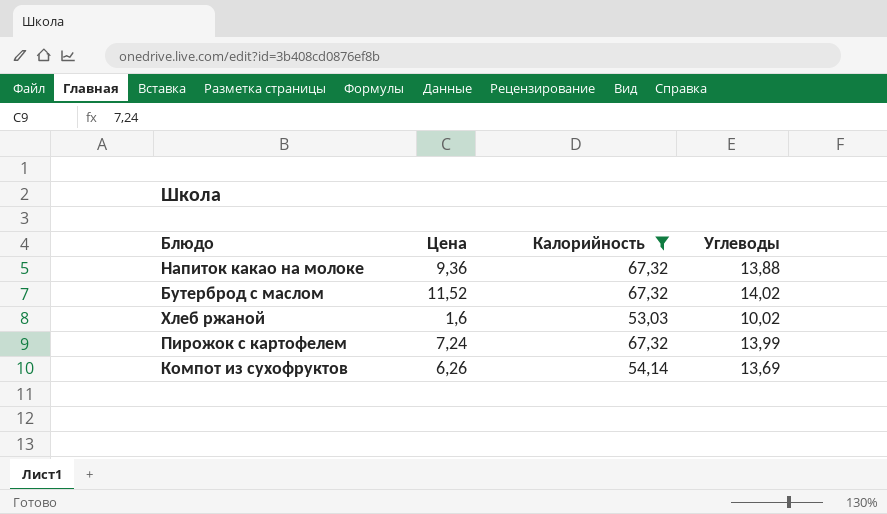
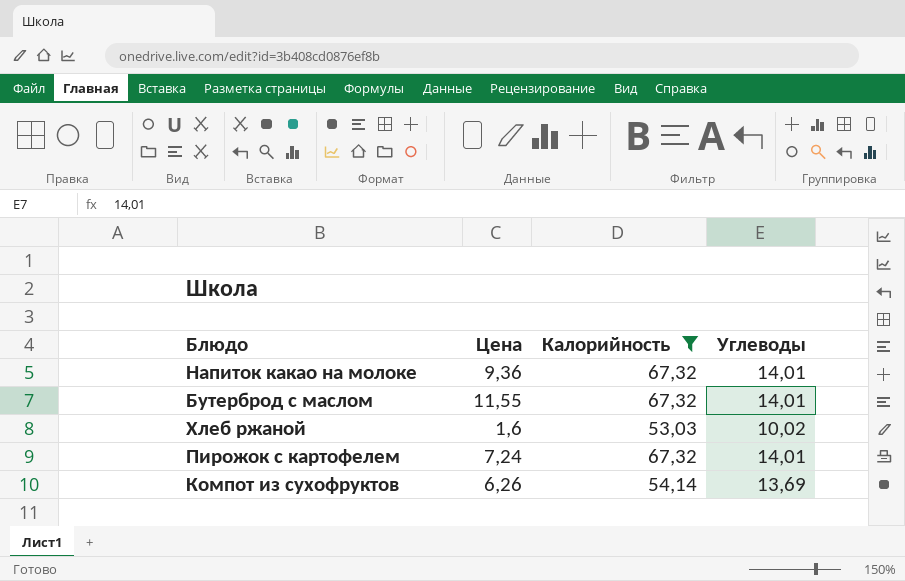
Напиток какао на молоке | Углеводы: 13,88 -> 14,01
Бутерброд с маслом | Цена: 11,52 -> 11,55
Бутерброд с маслом | Углеводы: 14,02 -> 14,01
Пирожок с картофелем | Углеводы: 13,99 -> 14,01

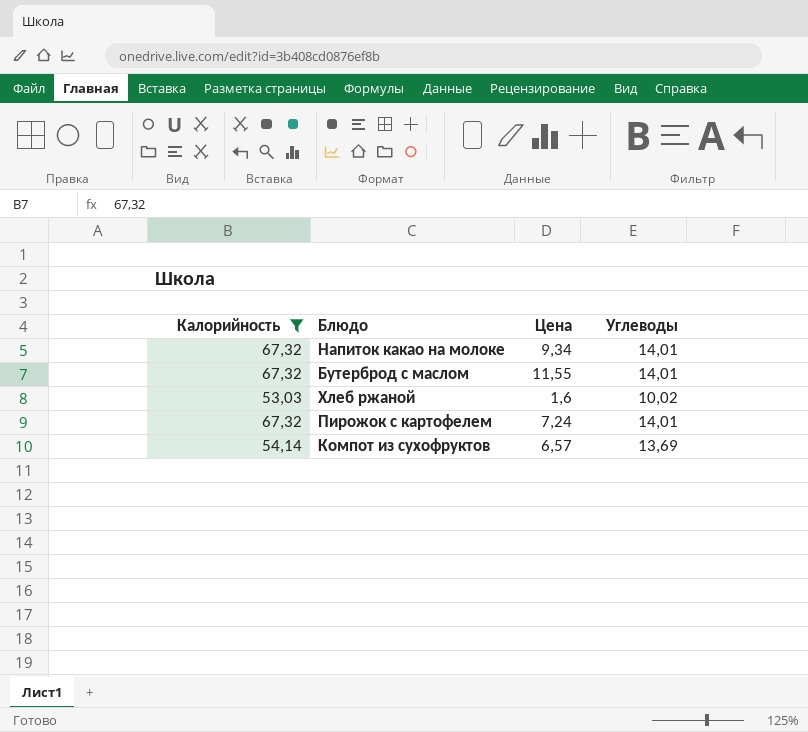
column Калорийность | position: 3 -> 1
Напиток какао на молоке | Цена: 9,36 -> 9,34
Компот из сухофруктов | Цена: 6,26 -> 6,57

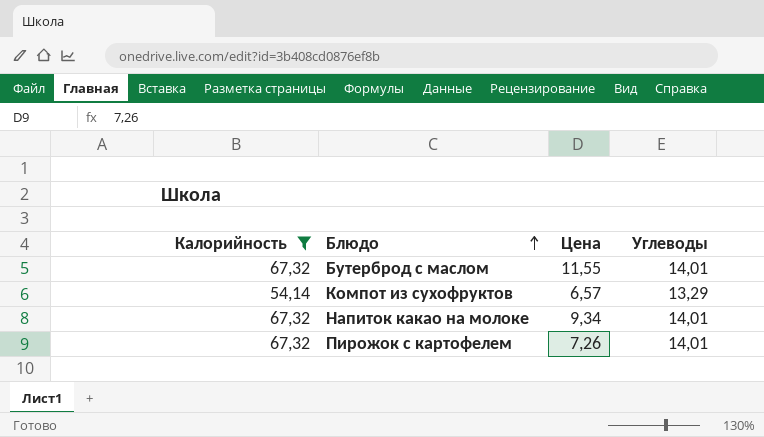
row order: none -> Блюдо ascending
row Хлеб ржаной: 53,03 | 1,6 | 10,02 -> none
Компот из сухофруктов | Углеводы: 13,69 -> 13,29
Пирожок с картофелем | Цена: 7,24 -> 7,26

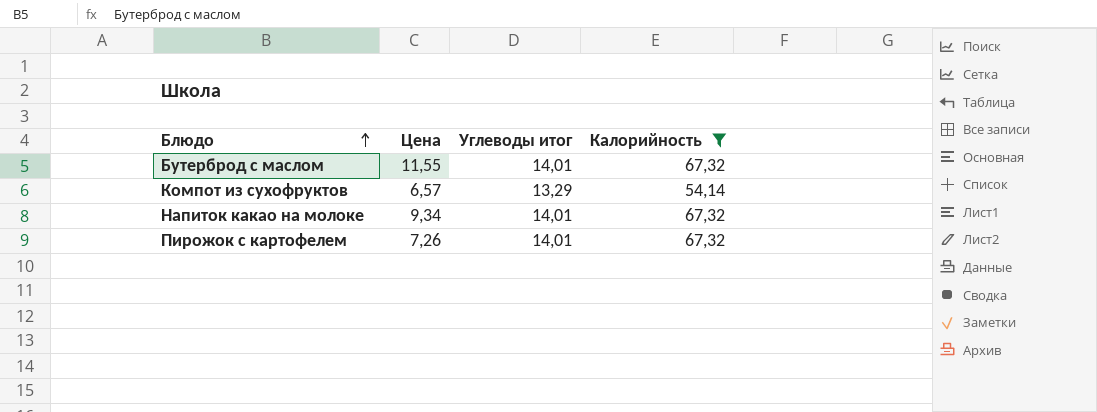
column name: Углеводы -> Углеводы итог
column Калорийность | position: 1 -> 4

